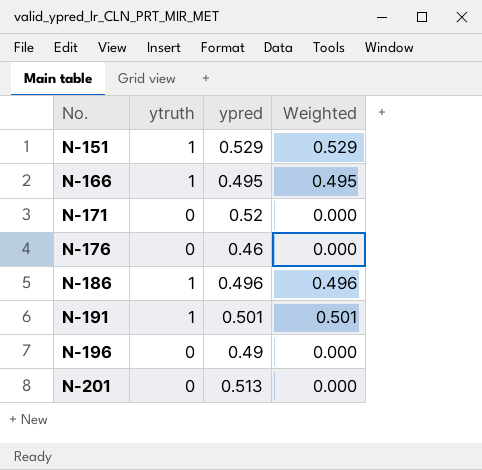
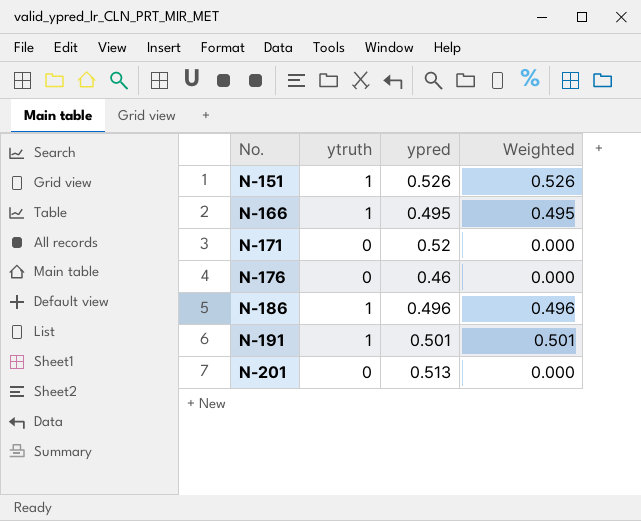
row N-196: 0 | 0.49 | 0.000 -> none
N-151 | ypred: 0.529 -> 0.526
N-151 | Weighted: 0.529 -> 0.526

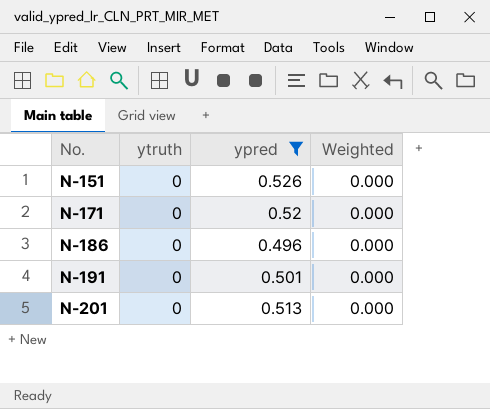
filter: none -> ypred >= 0.496
N-151 | ytruth: 1 -> 0
N-151 | Weighted: 0.526 -> 0.000
N-186 | ytruth: 1 -> 0
N-186 | Weighted: 0.496 -> 0.000
N-191 | ytruth: 1 -> 0
N-191 | Weighted: 0.501 -> 0.000

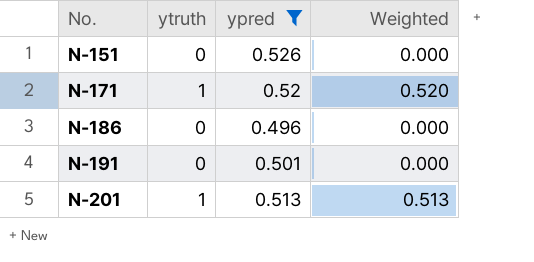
N-171 | ytruth: 0 -> 1
N-171 | Weighted: 0.000 -> 0.520
N-201 | ytruth: 0 -> 1
N-201 | Weighted: 0.000 -> 0.513

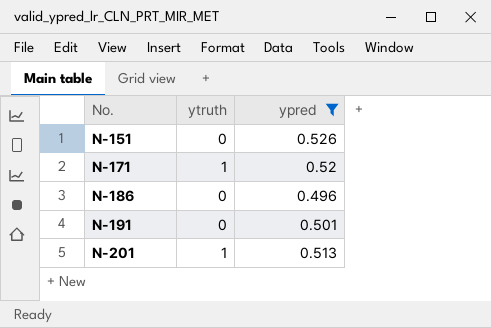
column Weighted | formula: [ytruth] * [ypred] -> none

